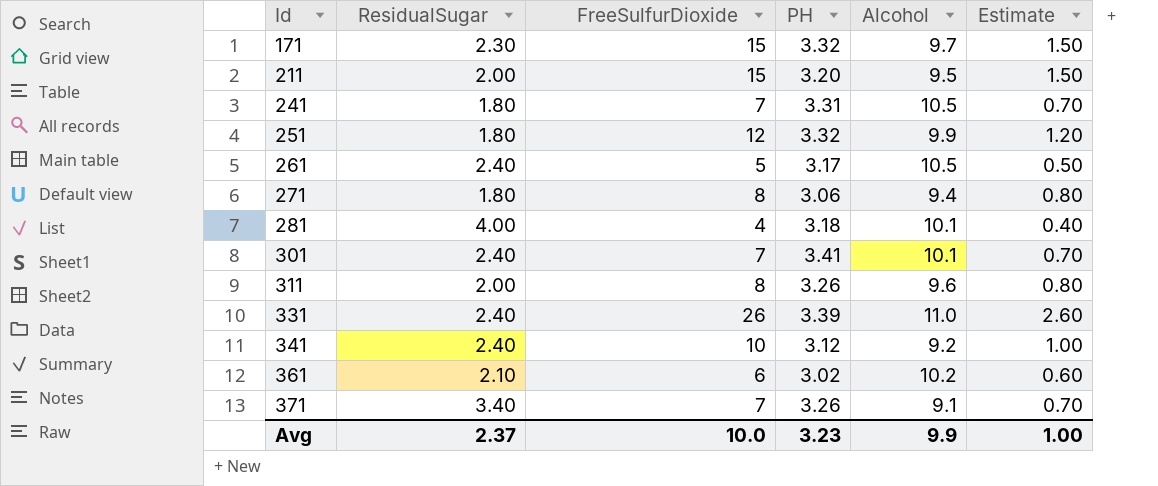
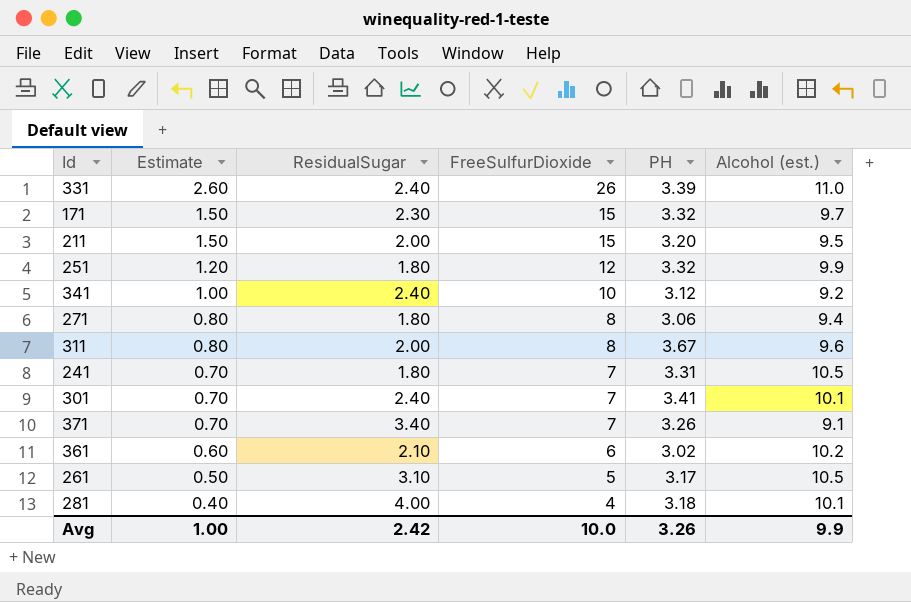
row order: Id ascending -> Estimate descending
column Estimate | position: 6 -> 2
column name: Alcohol -> Alcohol (est.)
311 | PH: 3.26 -> 3.67
261 | ResidualSugar: 2.40 -> 3.10
Avg | ResidualSugar: 2.37 -> 2.42
Avg | PH: 3.23 -> 3.26

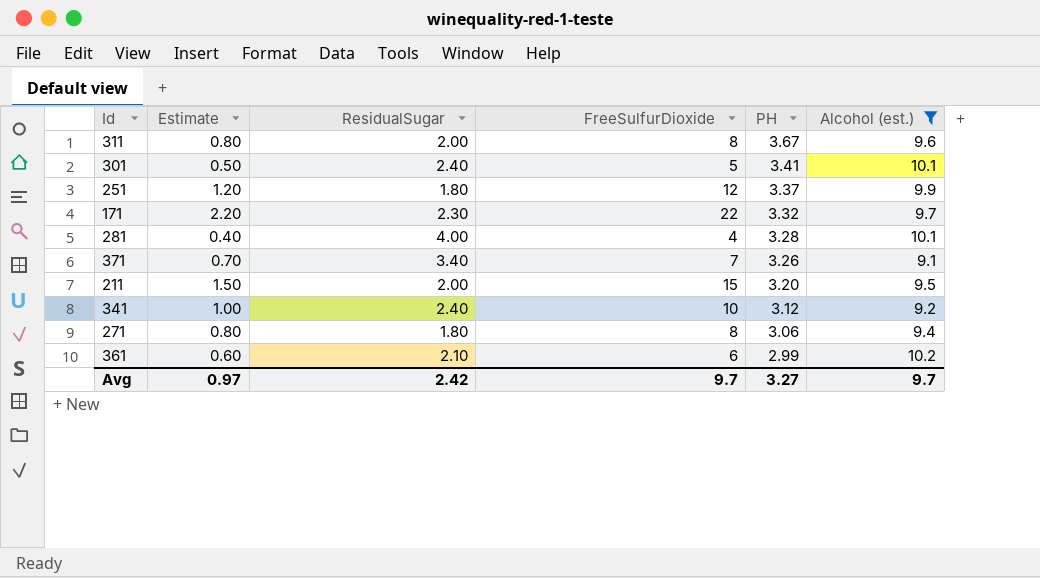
filter: none -> Alcohol (est.) <= 10.2
row order: Estimate descending -> PH descending
301 | Estimate: 0.70 -> 0.50
301 | FreeSulfurDioxide: 7 -> 5
251 | PH: 3.32 -> 3.37
171 | Estimate: 1.50 -> 2.20
171 | FreeSulfurDioxide: 15 -> 22
281 | PH: 3.18 -> 3.28
361 | PH: 3.02 -> 2.99
Avg | Estimate: 1.00 -> 0.97
Avg | FreeSulfurDioxide: 10.0 -> 9.7
Avg | PH: 3.26 -> 3.27
Avg | Alcohol (est.): 9.9 -> 9.7

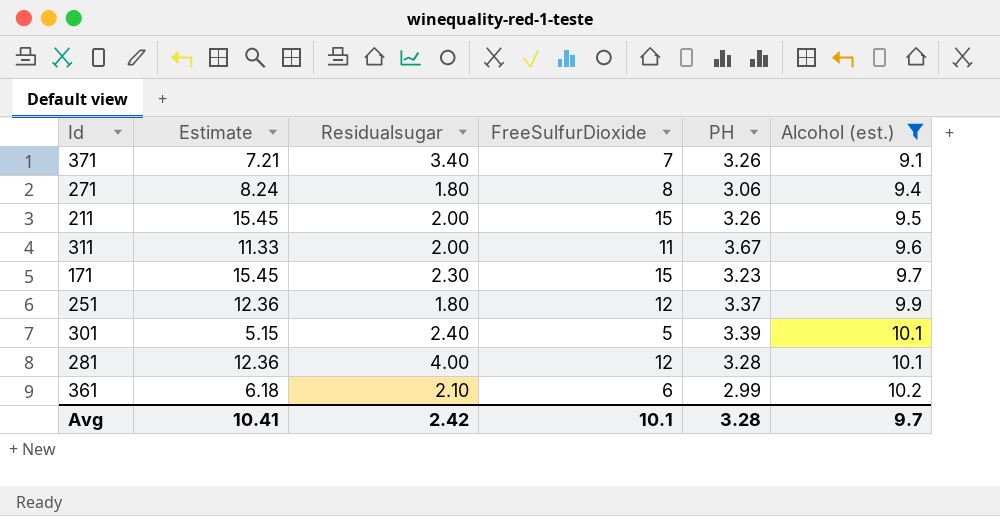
row order: PH descending -> Alcohol (est.) ascending
column Estimate | formula: [FreeSulfurDioxide] * 0.1 -> [FreeSulfurDioxide] * 1.03
column name: ResidualSugar -> Residualsugar
row 341: 1.00 | 2.40 | 10 | 3.12 | 9.2 -> none
211 | PH: 3.20 -> 3.26
311 | FreeSulfurDioxide: 8 -> 11
171 | FreeSulfurDioxide: 22 -> 15
171 | PH: 3.32 -> 3.23
301 | PH: 3.41 -> 3.39
281 | FreeSulfurDioxide: 4 -> 12
Avg | Estimate: 0.97 -> 10.41
Avg | FreeSulfurDioxide: 9.7 -> 10.1
Avg | PH: 3.27 -> 3.28

